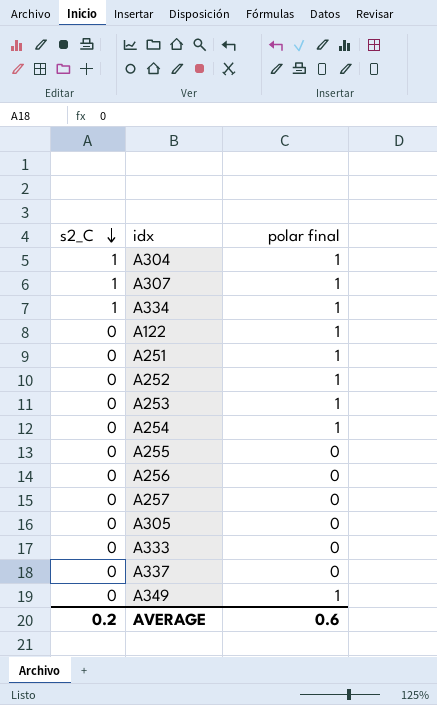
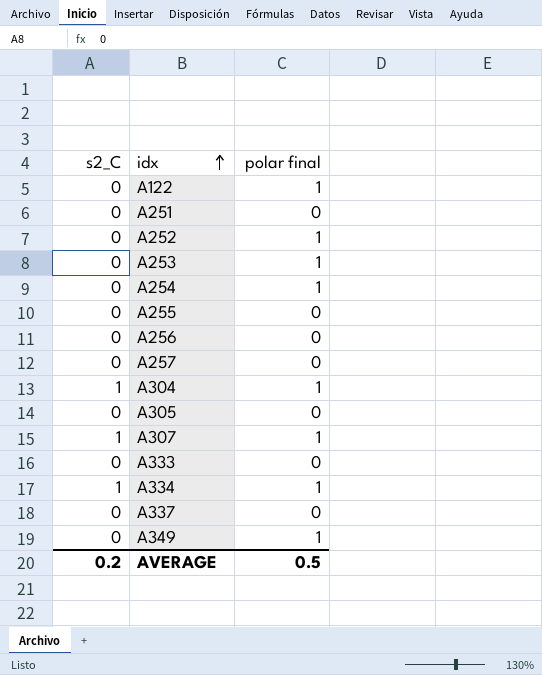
row order: s2_C descending -> idx ascending
A251 | polar final: 1 -> 0
AVERAGE | polar final: 0.6 -> 0.5

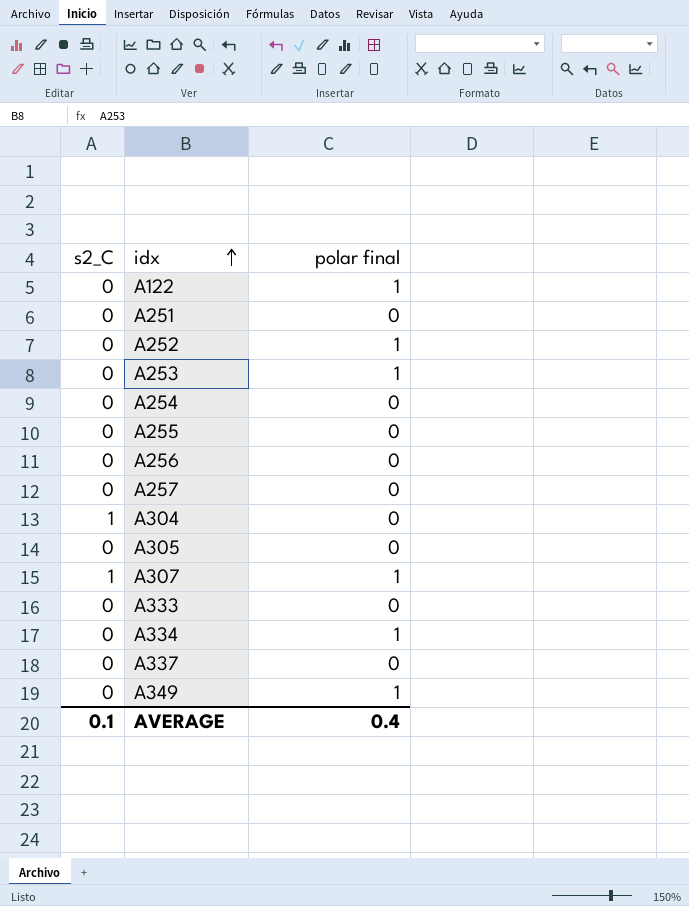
A254 | polar final: 1 -> 0
A304 | polar final: 1 -> 0
A334 | s2_C: 1 -> 0
AVERAGE | s2_C: 0.2 -> 0.1
AVERAGE | polar final: 0.5 -> 0.4

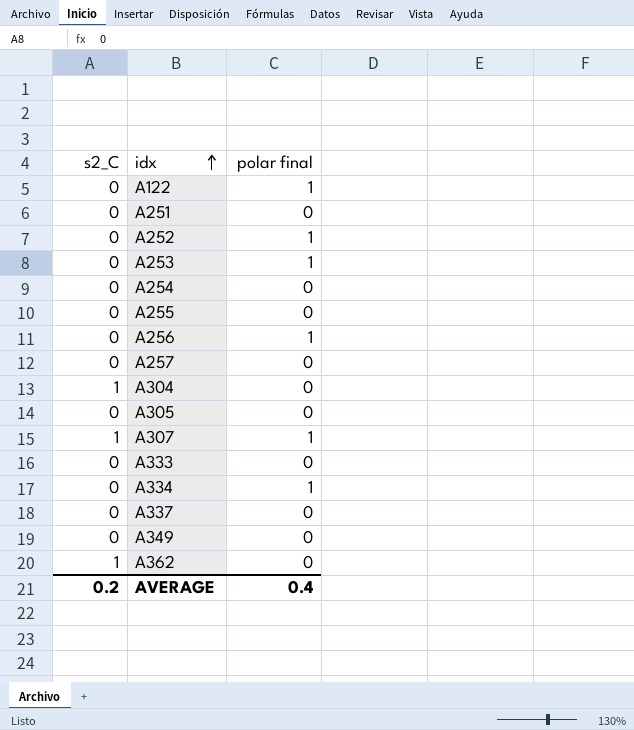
A256 | polar final: 0 -> 1
A349 | polar final: 1 -> 0
row A362: none -> 1 | 0
AVERAGE | s2_C: 0.1 -> 0.2

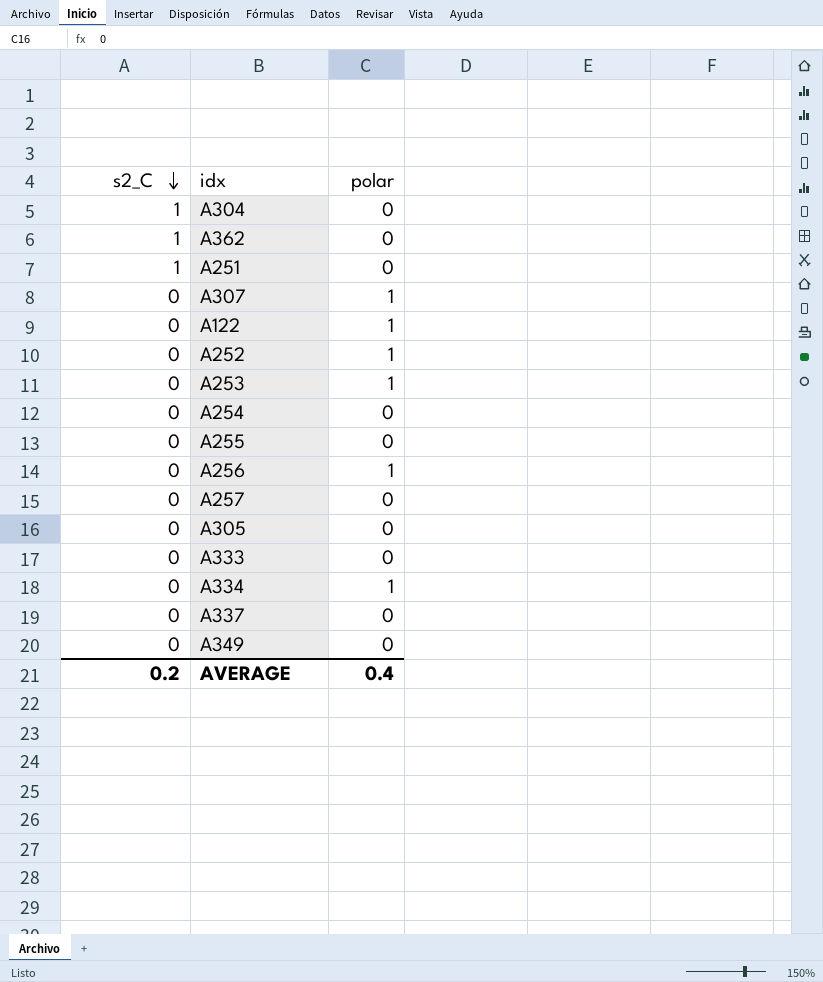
row order: idx ascending -> s2_C descending
column name: polar final -> polar
A251 | s2_C: 0 -> 1
A307 | s2_C: 1 -> 0

